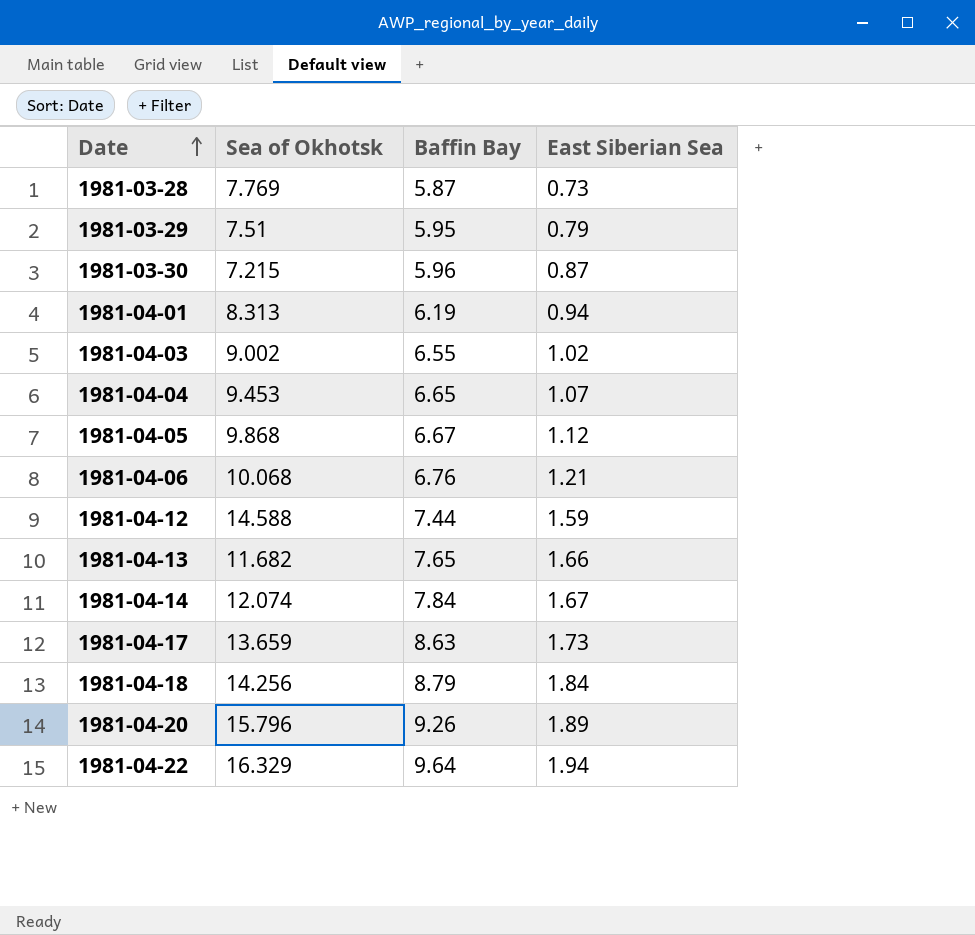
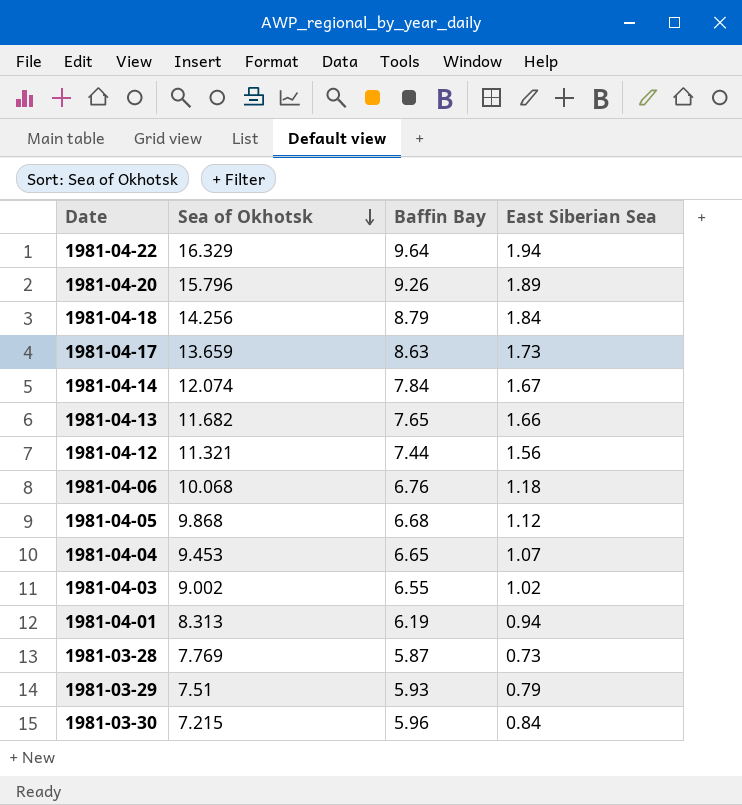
row order: Date ascending -> Sea of Okhotsk descending
1981-04-12 | Sea of Okhotsk: 14.588 -> 11.321
1981-04-12 | East Siberian Sea: 1.59 -> 1.56
1981-04-06 | East Siberian Sea: 1.21 -> 1.18
1981-04-05 | Baffin Bay: 6.67 -> 6.68
1981-03-29 | Baffin Bay: 5.95 -> 5.93
1981-03-30 | East Siberian Sea: 0.87 -> 0.84

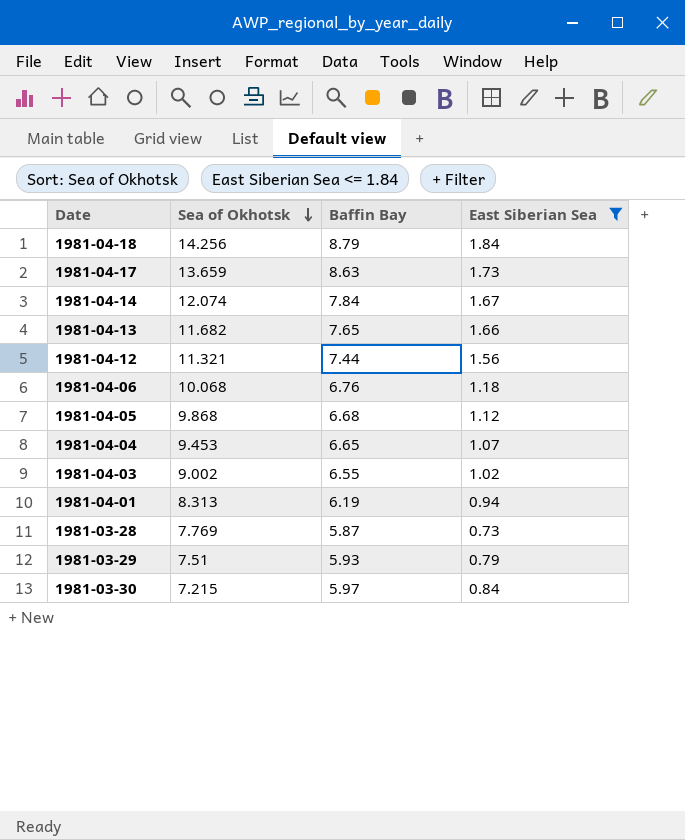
filter: none -> East Siberian Sea <= 1.84
1981-03-30 | Baffin Bay: 5.96 -> 5.97

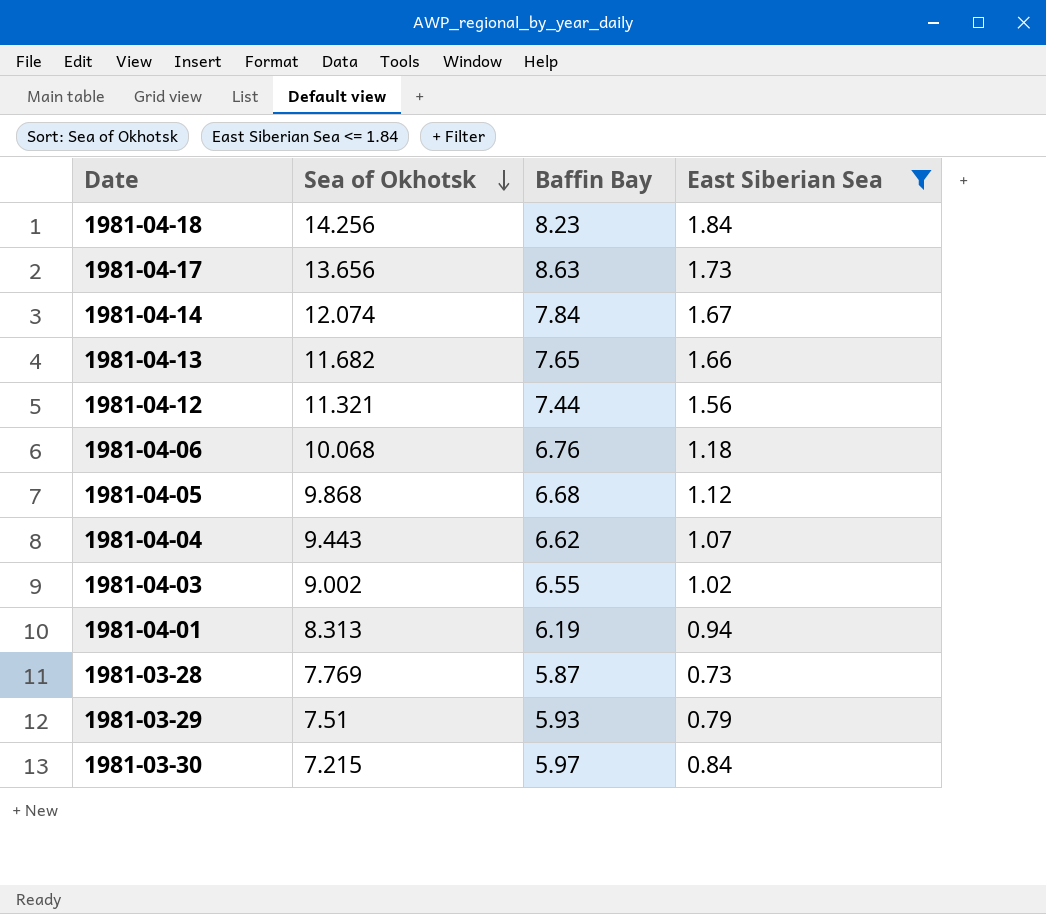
1981-04-18 | Baffin Bay: 8.79 -> 8.23
1981-04-17 | Sea of Okhotsk: 13.659 -> 13.656
1981-04-04 | Sea of Okhotsk: 9.453 -> 9.443
1981-04-04 | Baffin Bay: 6.65 -> 6.62

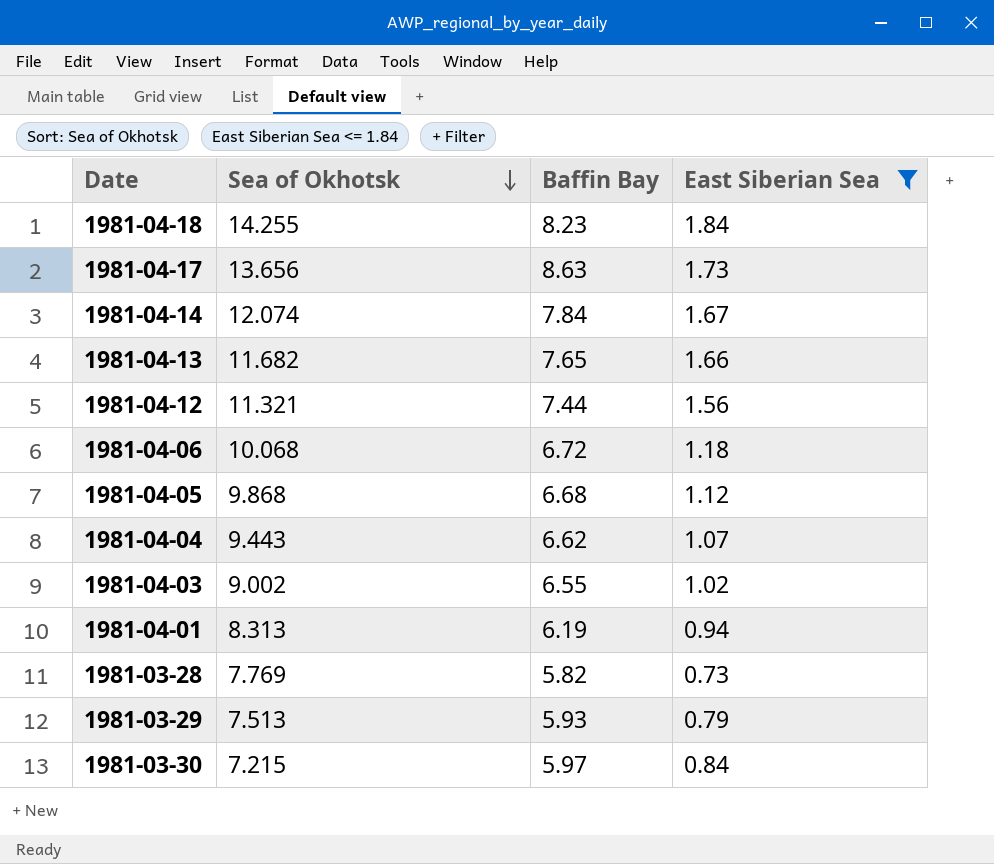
1981-04-18 | Sea of Okhotsk: 14.256 -> 14.255
1981-04-06 | Baffin Bay: 6.76 -> 6.72
1981-03-28 | Baffin Bay: 5.87 -> 5.82
1981-03-29 | Sea of Okhotsk: 7.51 -> 7.513

